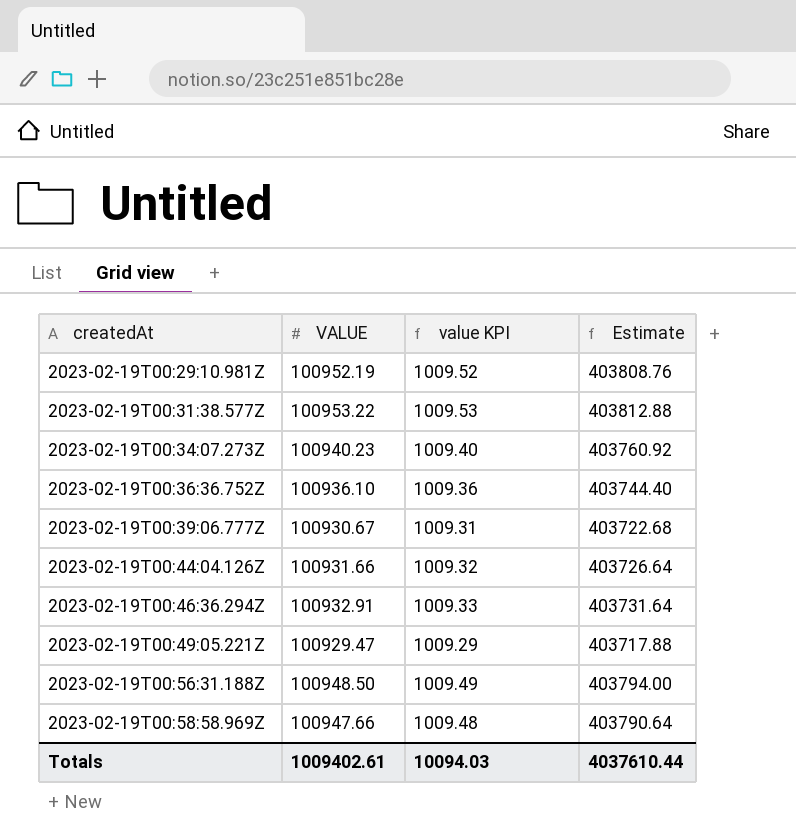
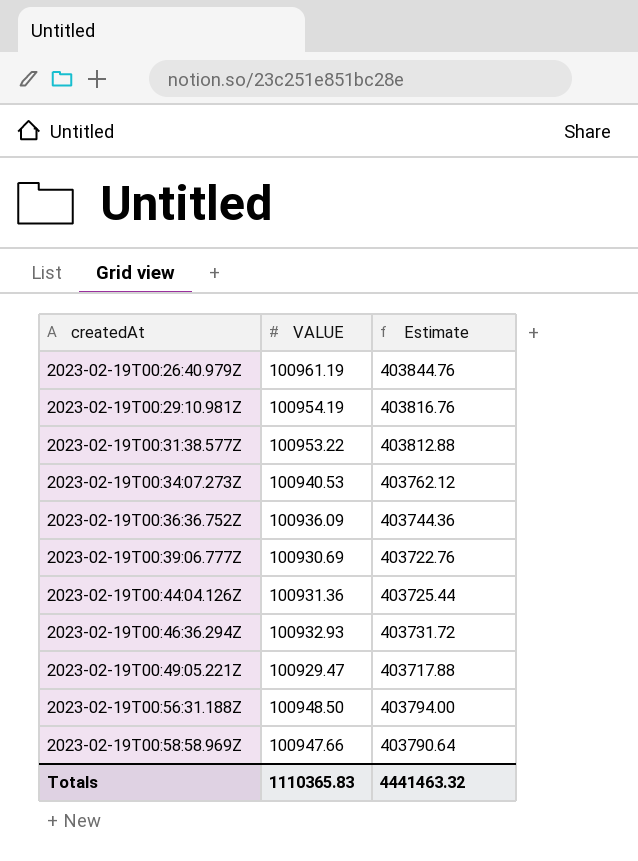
column value KPI | formula: [VALUE] * 0.01 -> none
row 2023-02-19T00:26:40.979Z: none -> 100961.19 | 403844.76
2023-02-19T00:29:10.981Z | VALUE: 100952.19 -> 100954.19
2023-02-19T00:29:10.981Z | Estimate: 403808.76 -> 403816.76
2023-02-19T00:34:07.273Z | VALUE: 100940.23 -> 100940.53
2023-02-19T00:34:07.273Z | Estimate: 403760.92 -> 403762.12
2023-02-19T00:36:36.752Z | VALUE: 100936.10 -> 100936.09
2023-02-19T00:36:36.752Z | Estimate: 403744.40 -> 403744.36
2023-02-19T00:39:06.777Z | VALUE: 100930.67 -> 100930.69
2023-02-19T00:39:06.777Z | Estimate: 403722.68 -> 403722.76
2023-02-19T00:44:04.126Z | VALUE: 100931.66 -> 100931.36
2023-02-19T00:44:04.126Z | Estimate: 403726.64 -> 403725.44
2023-02-19T00:46:36.294Z | VALUE: 100932.91 -> 100932.93
2023-02-19T00:46:36.294Z | Estimate: 403731.64 -> 403731.72
Totals | VALUE: 1009402.61 -> 1110365.83
Totals | Estimate: 4037610.44 -> 4441463.32

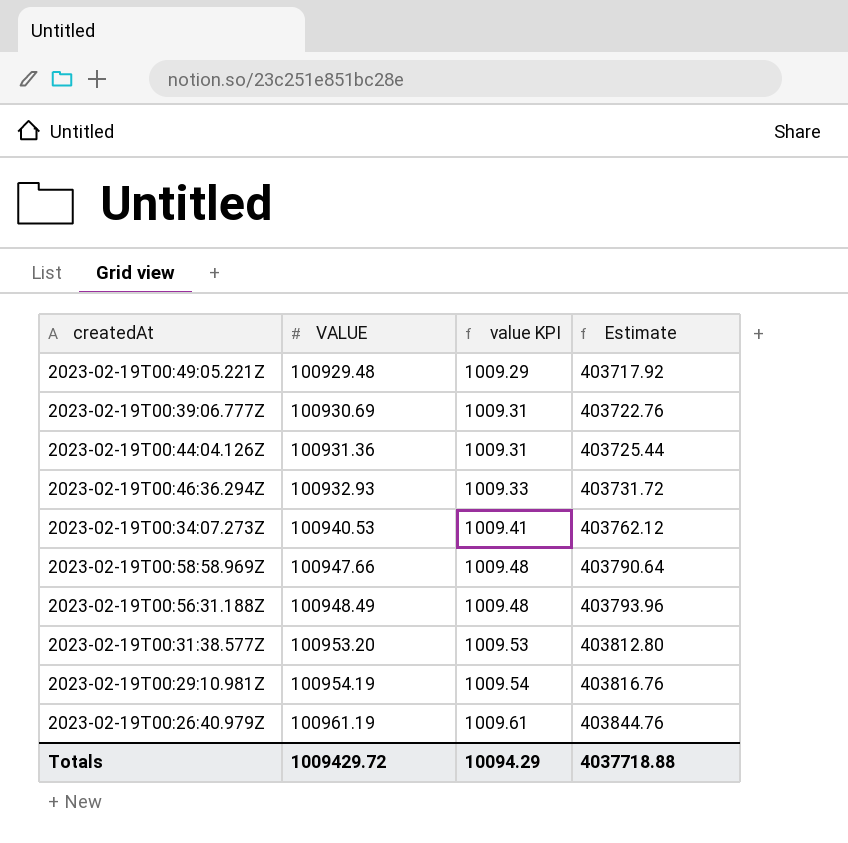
row order: createdAt ascending -> VALUE ascending
column value KPI | formula: none -> [VALUE] * 0.01
row 2023-02-19T00:36:36.752Z: 100936.09 | 403744.36 -> none
2023-02-19T00:49:05.221Z | VALUE: 100929.47 -> 100929.48
2023-02-19T00:49:05.221Z | Estimate: 403717.88 -> 403717.92
2023-02-19T00:56:31.188Z | VALUE: 100948.50 -> 100948.49
2023-02-19T00:56:31.188Z | Estimate: 403794.00 -> 403793.96
2023-02-19T00:31:38.577Z | VALUE: 100953.22 -> 100953.20
2023-02-19T00:31:38.577Z | Estimate: 403812.88 -> 403812.80
Totals | VALUE: 1110365.83 -> 1009429.72
Totals | Estimate: 4441463.32 -> 4037718.88

